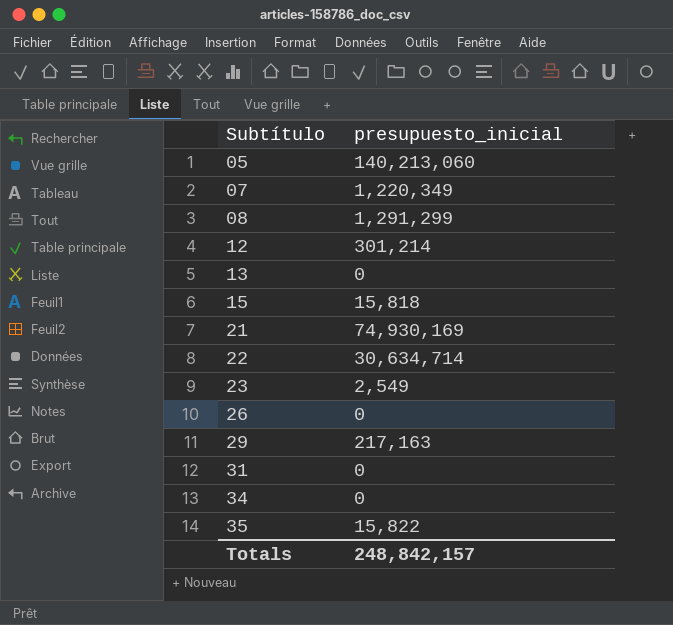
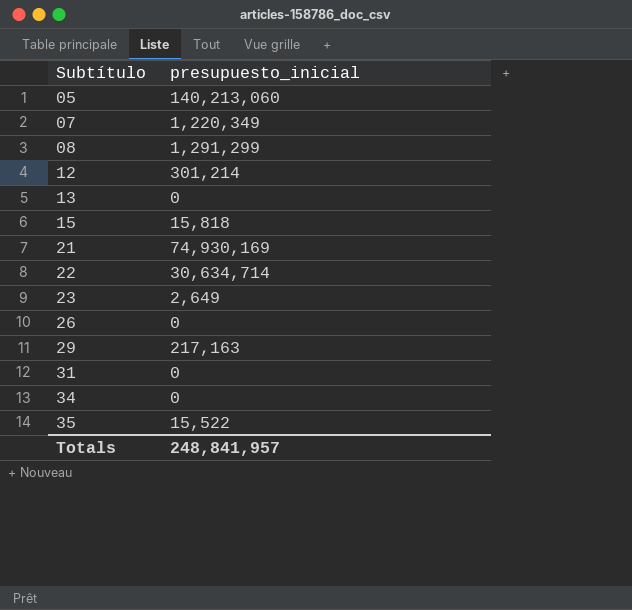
23 | presupuesto_inicial: 2,549 -> 2,649
35 | presupuesto_inicial: 15,822 -> 15,522
Totals | presupuesto_inicial: 248,842,157 -> 248,841,957

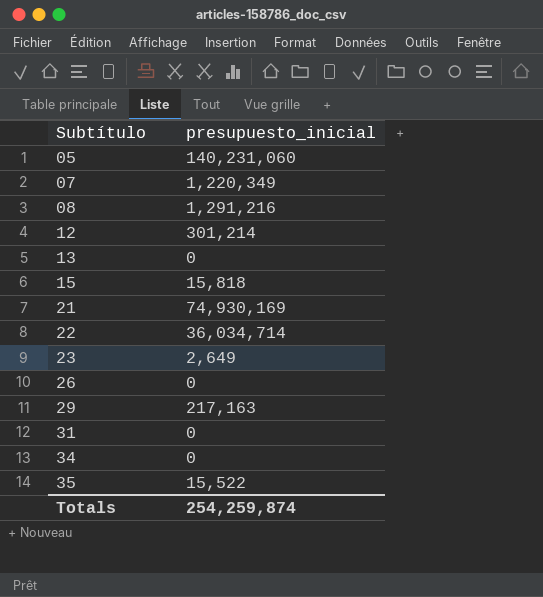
05 | presupuesto_inicial: 140,213,060 -> 140,231,060
08 | presupuesto_inicial: 1,291,299 -> 1,291,216
22 | presupuesto_inicial: 30,634,714 -> 36,034,714
Totals | presupuesto_inicial: 248,841,957 -> 254,259,874

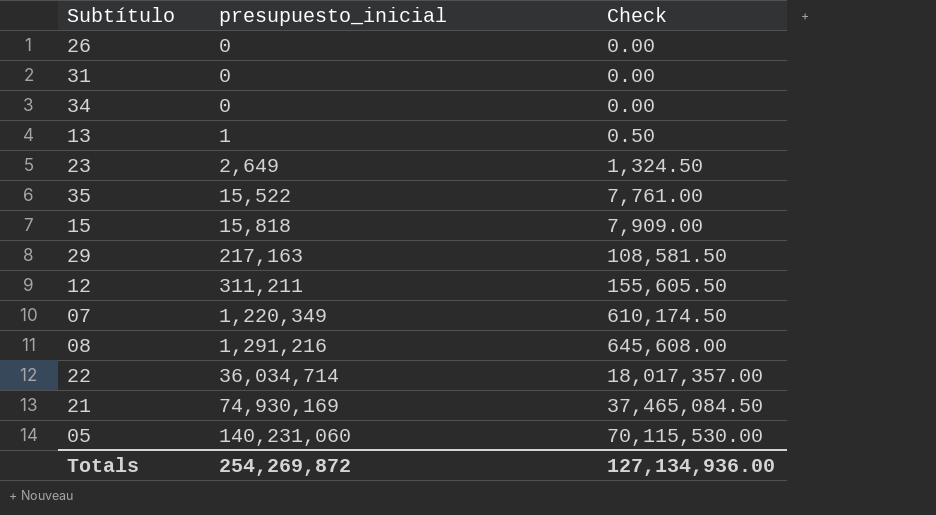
row order: Subtítulo ascending -> presupuesto_inicial ascending
column Check | formula: none -> [presupuesto_inicial] * 0.5
13 | presupuesto_inicial: 0 -> 1
12 | presupuesto_inicial: 301,214 -> 311,211
Totals | presupuesto_inicial: 254,259,874 -> 254,269,872

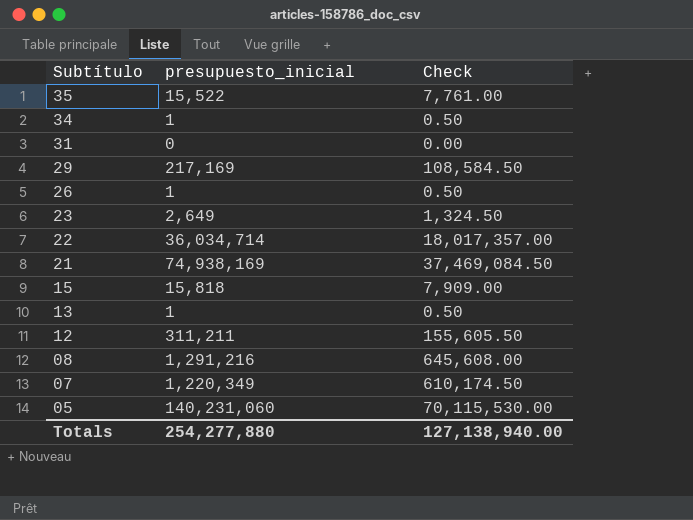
row order: presupuesto_inicial ascending -> Subtítulo descending
34 | presupuesto_inicial: 0 -> 1
34 | Check: 0.00 -> 0.50
29 | presupuesto_inicial: 217,163 -> 217,169
29 | Check: 108,581.50 -> 108,584.50
26 | presupuesto_inicial: 0 -> 1
26 | Check: 0.00 -> 0.50
21 | presupuesto_inicial: 74,930,169 -> 74,938,169
21 | Check: 37,465,084.50 -> 37,469,084.50
Totals | presupuesto_inicial: 254,269,872 -> 254,277,880
Totals | Check: 127,134,936.00 -> 127,138,940.00

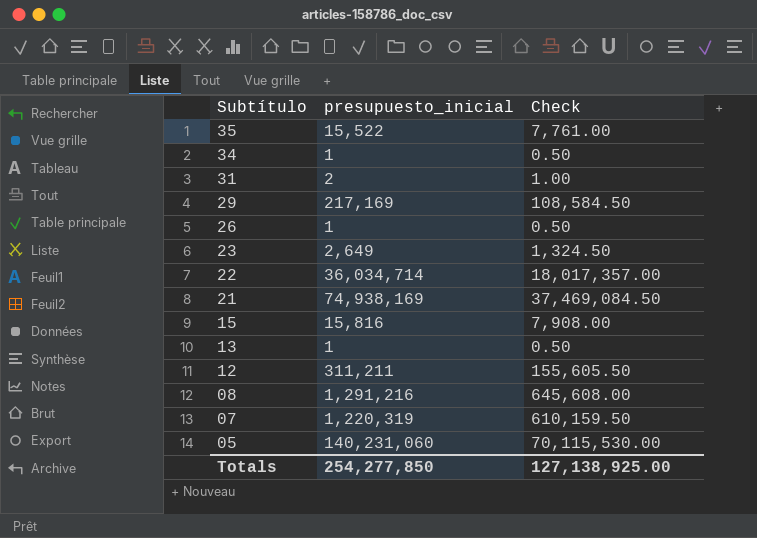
31 | presupuesto_inicial: 0 -> 2
31 | Check: 0.00 -> 1.00
15 | presupuesto_inicial: 15,818 -> 15,816
15 | Check: 7,909.00 -> 7,908.00
07 | presupuesto_inicial: 1,220,349 -> 1,220,319
07 | Check: 610,174.50 -> 610,159.50
Totals | presupuesto_inicial: 254,277,880 -> 254,277,850
Totals | Check: 127,138,940.00 -> 127,138,925.00

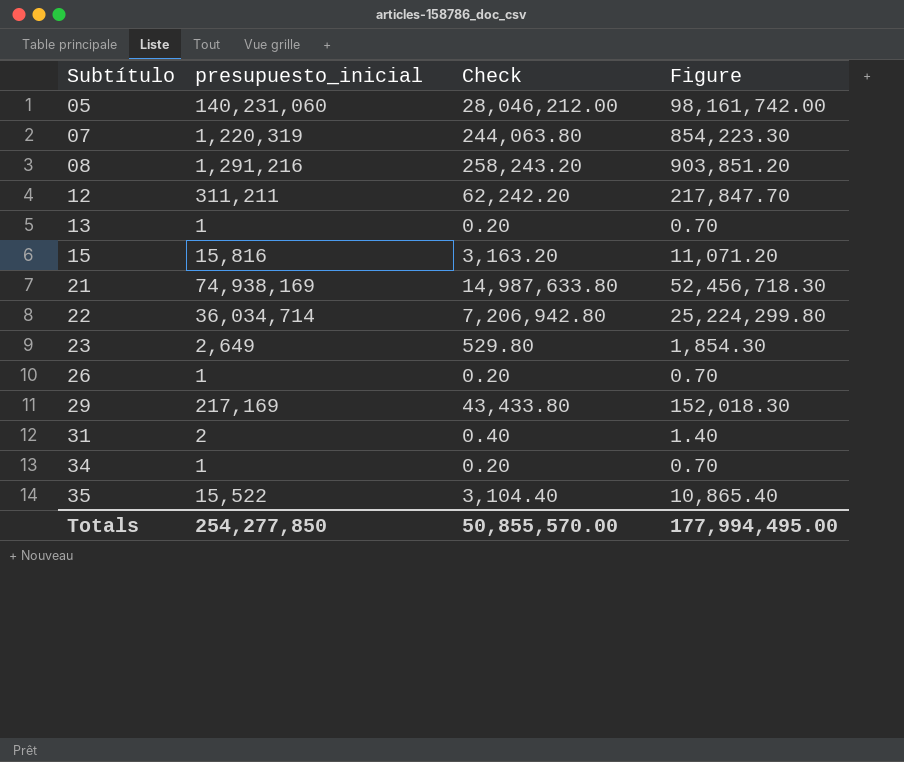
row order: Subtítulo descending -> Subtítulo ascending
column Check | formula: [presupuesto_inicial] * 0.5 -> [presupuesto_inicial] * 0.2
column Figure | formula: none -> [presupuesto_inicial] * 0.7
Totals | Check: 127,138,925.00 -> 50,855,570.00

